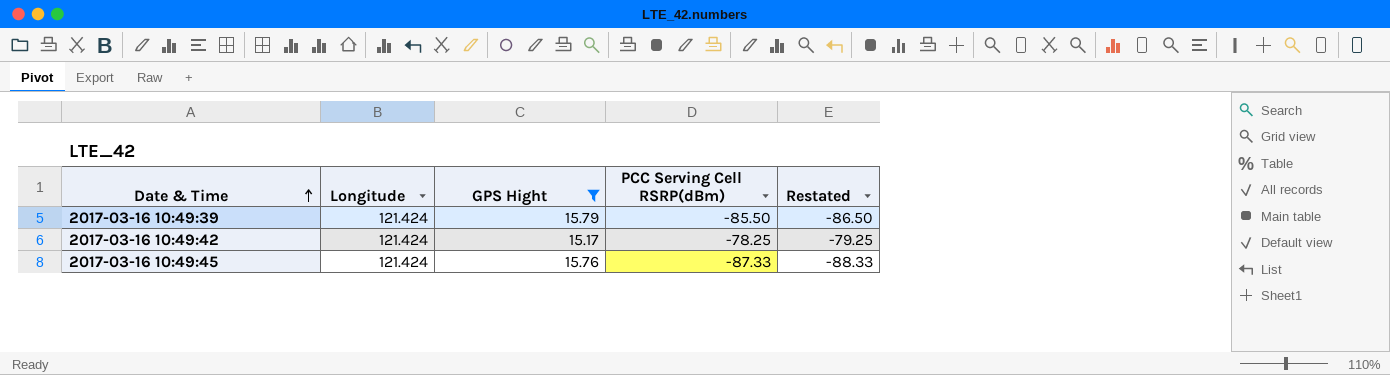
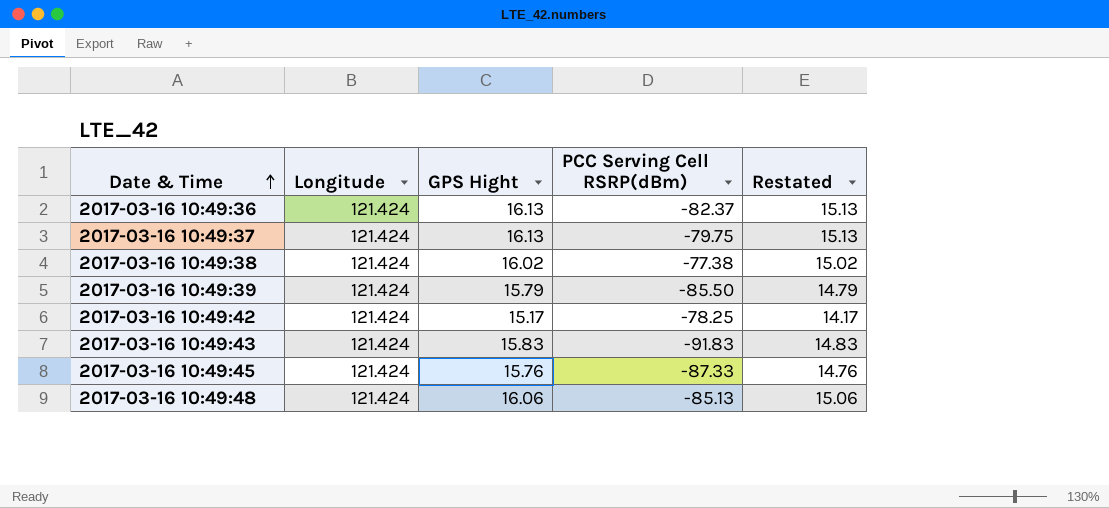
filter: GPS Hight <= 15.79 -> none
column Restated | formula: [PCC Serving Cell RSRP(dBm)] - 1 -> [GPS Hight] - 1

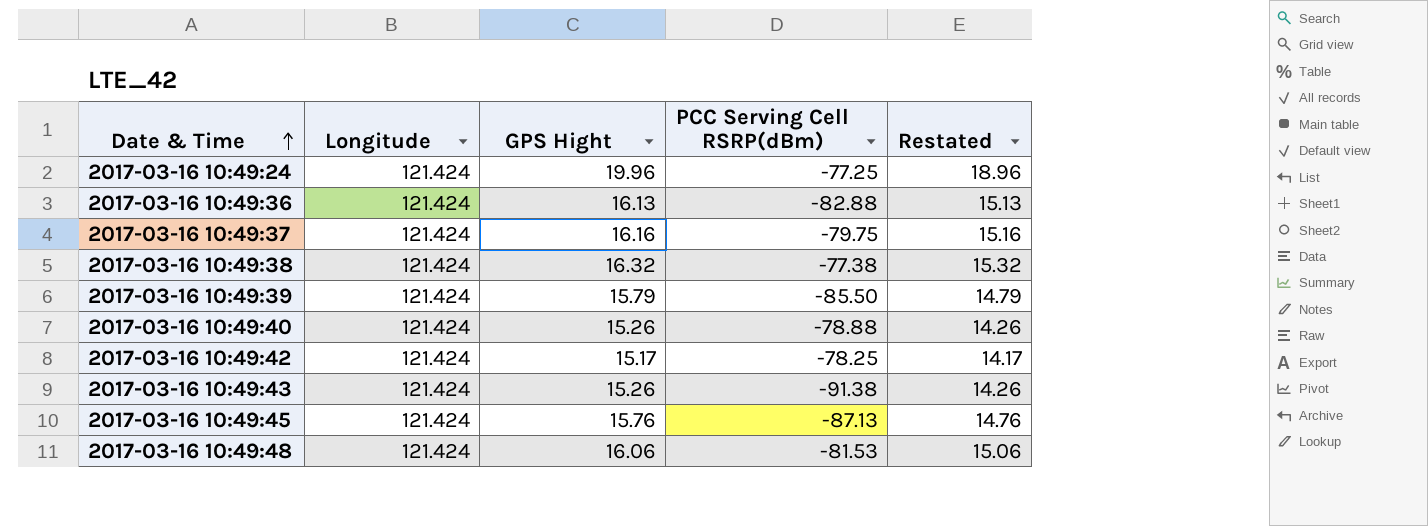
row 2017-03-16 10:49:24: none -> 121.424 | 19.96 | -77.25 | 18.96
2017-03-16 10:49:36 | PCC Serving Cell RSRP(dBm): -82.37 -> -82.88
2017-03-16 10:49:37 | GPS Hight: 16.13 -> 16.16
2017-03-16 10:49:37 | Restated: 15.13 -> 15.16
2017-03-16 10:49:38 | GPS Hight: 16.02 -> 16.32
2017-03-16 10:49:38 | Restated: 15.02 -> 15.32
row 2017-03-16 10:49:40: none -> 121.424 | 15.26 | -78.88 | 14.26
2017-03-16 10:49:43 | GPS Hight: 15.83 -> 15.26
2017-03-16 10:49:43 | PCC Serving Cell RSRP(dBm): -91.83 -> -91.38
2017-03-16 10:49:43 | Restated: 14.83 -> 14.26
2017-03-16 10:49:45 | PCC Serving Cell RSRP(dBm): -87.33 -> -87.13
2017-03-16 10:49:48 | PCC Serving Cell RSRP(dBm): -85.13 -> -81.53

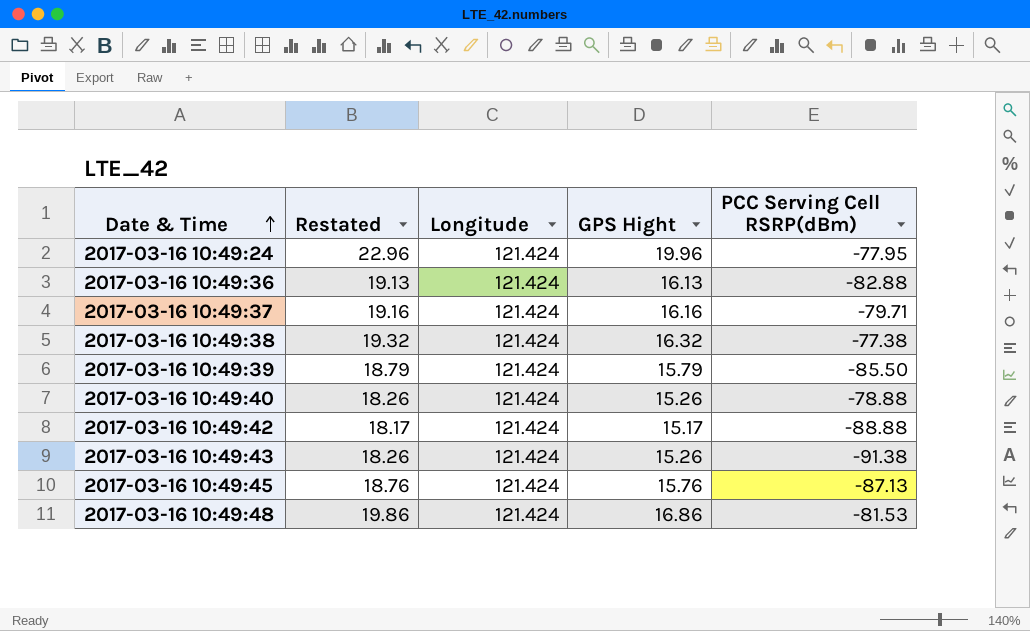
column Restated | formula: [GPS Hight] - 1 -> [GPS Hight] + 3
column Restated | position: 5 -> 2
2017-03-16 10:49:24 | PCC Serving Cell RSRP(dBm): -77.25 -> -77.95
2017-03-16 10:49:37 | PCC Serving Cell RSRP(dBm): -79.75 -> -79.71
2017-03-16 10:49:42 | PCC Serving Cell RSRP(dBm): -78.25 -> -88.88
2017-03-16 10:49:48 | GPS Hight: 16.06 -> 16.86

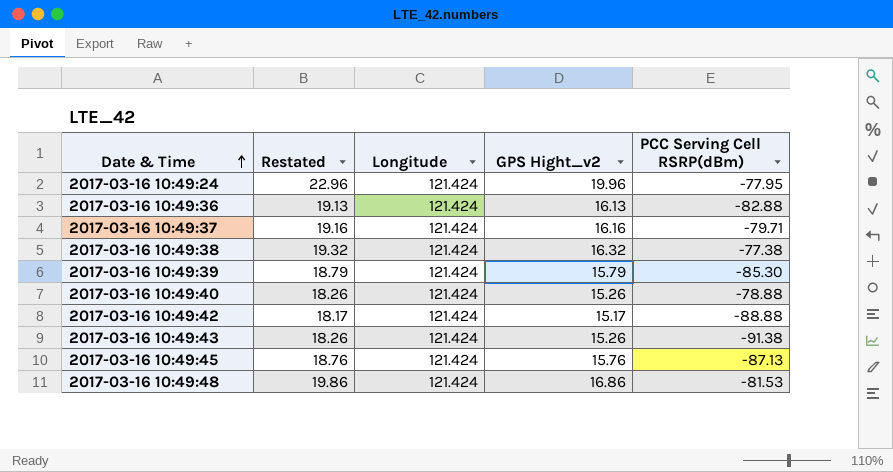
column name: GPS Hight -> GPS Hight_v2
2017-03-16 10:49:39 | PCC Serving Cell RSRP(dBm): -85.50 -> -85.30

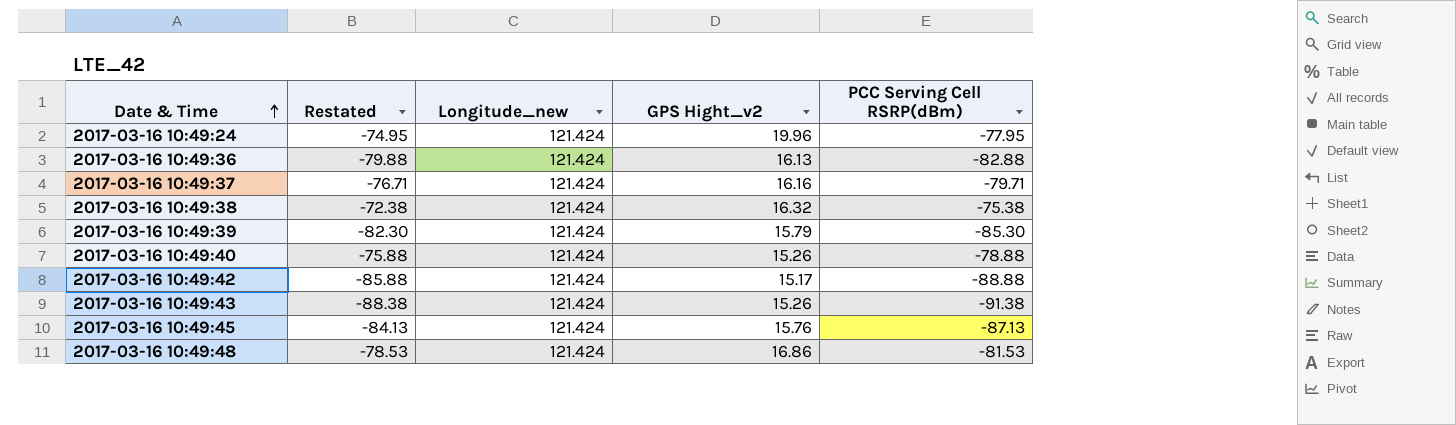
column Restated | formula: [GPS Hight_v2] + 3 -> [PCC Serving Cell RSRP(dBm)] + 3
column name: Longitude -> Longitude_new
2017-03-16 10:49:38 | PCC Serving Cell RSRP(dBm): -77.38 -> -75.38

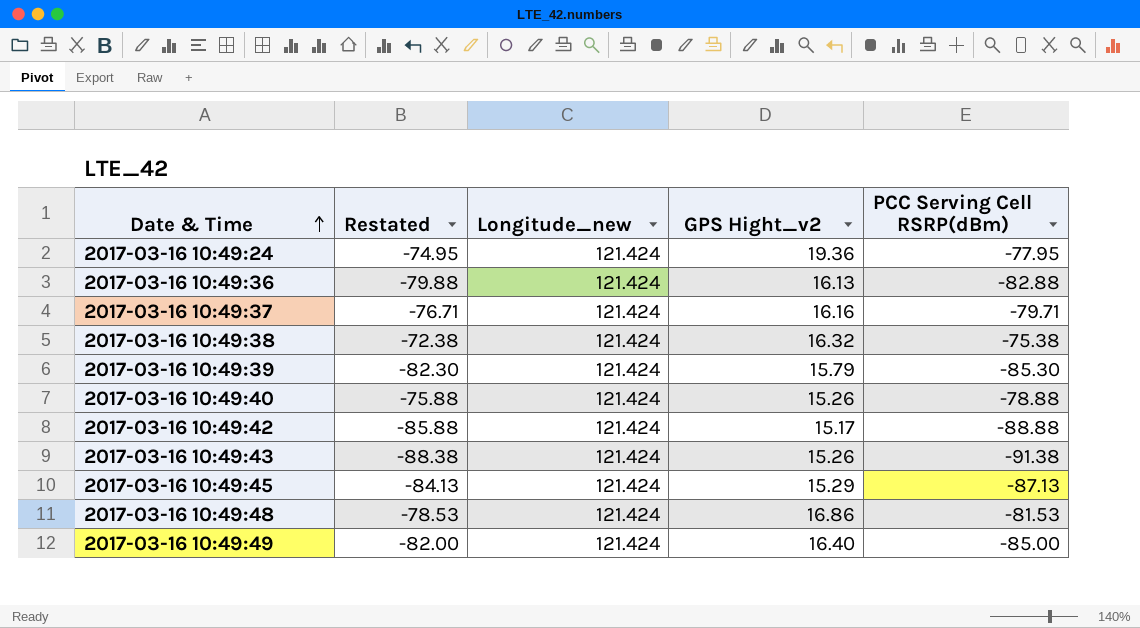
2017-03-16 10:49:24 | GPS Hight_v2: 19.96 -> 19.36
2017-03-16 10:49:45 | GPS Hight_v2: 15.76 -> 15.29
row 2017-03-16 10:49:49: none -> -82.00 | 121.424 | 16.40 | -85.00

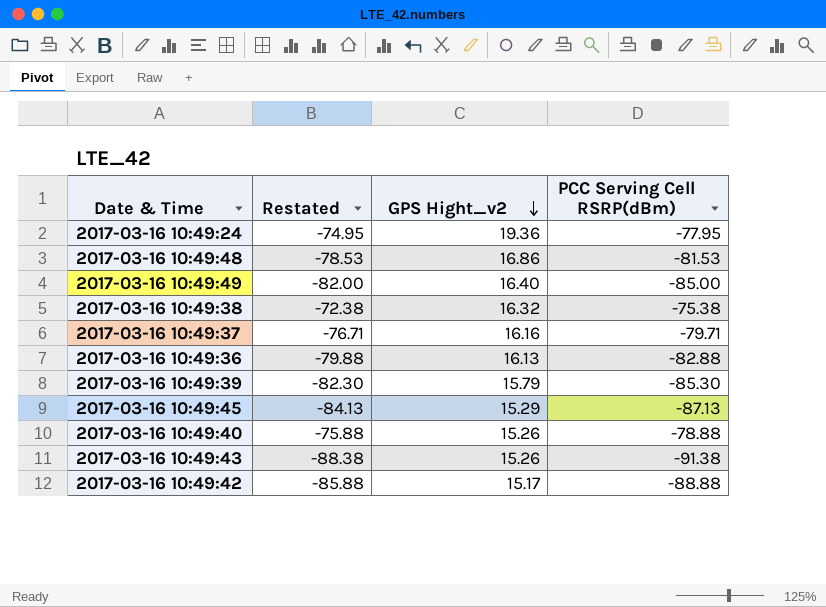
row order: Date & Time ascending -> GPS Hight_v2 descending
column Longitude_new | position: 3 -> none

